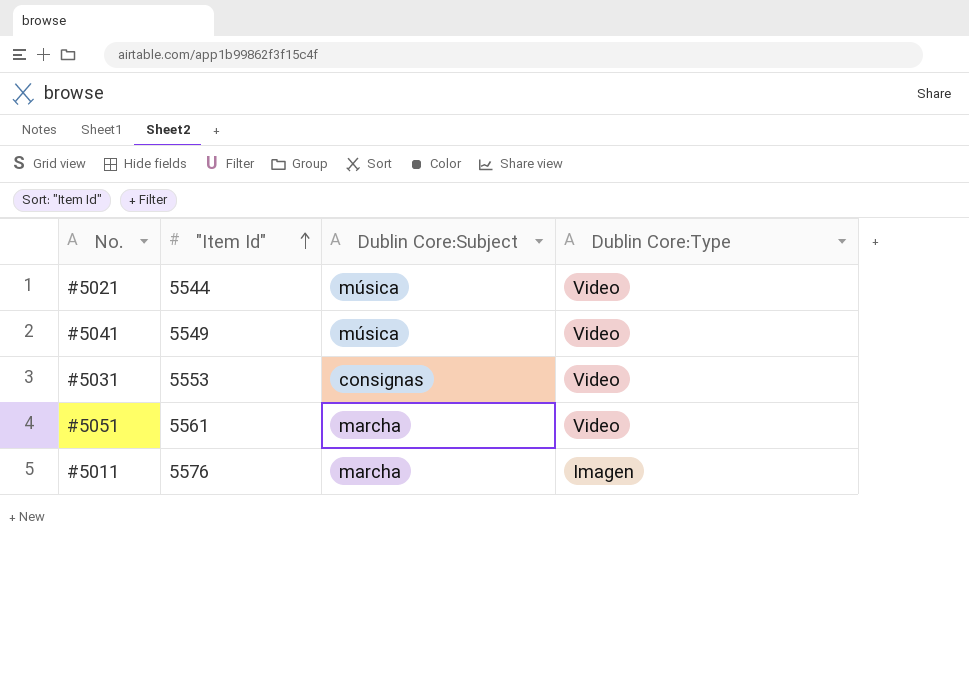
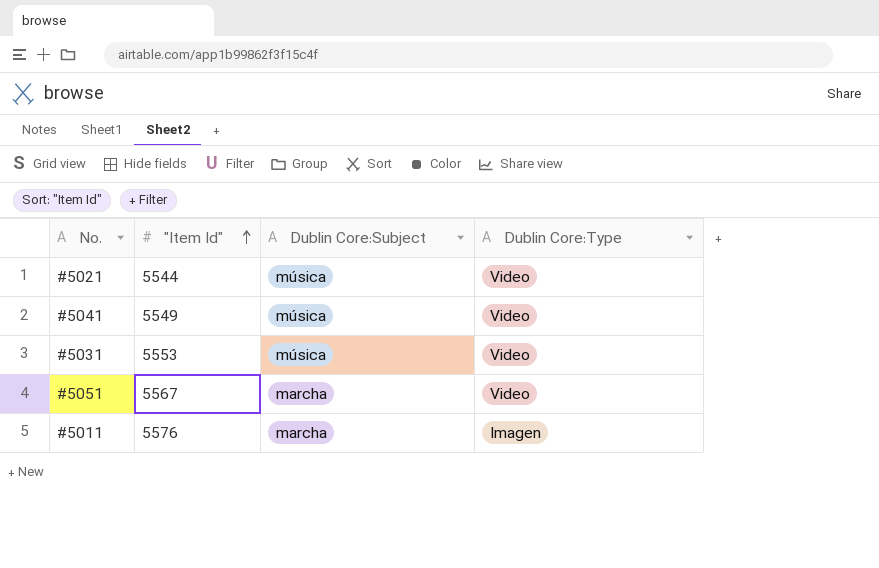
#5031 | Dublin Core:Subject: consignas -> música
#5051 | "Item Id": 5561 -> 5567

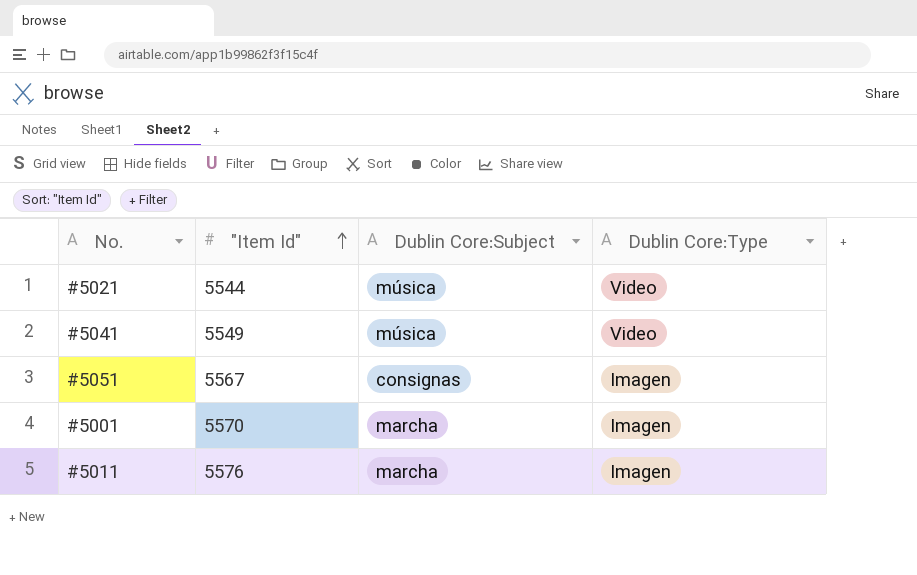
row #5031: 5553 | música | Video -> none
#5051 | Dublin Core:Subject: marcha -> consignas
#5051 | Dublin Core:Type: Video -> Imagen
row #5001: none -> 5570 | marcha | Imagen

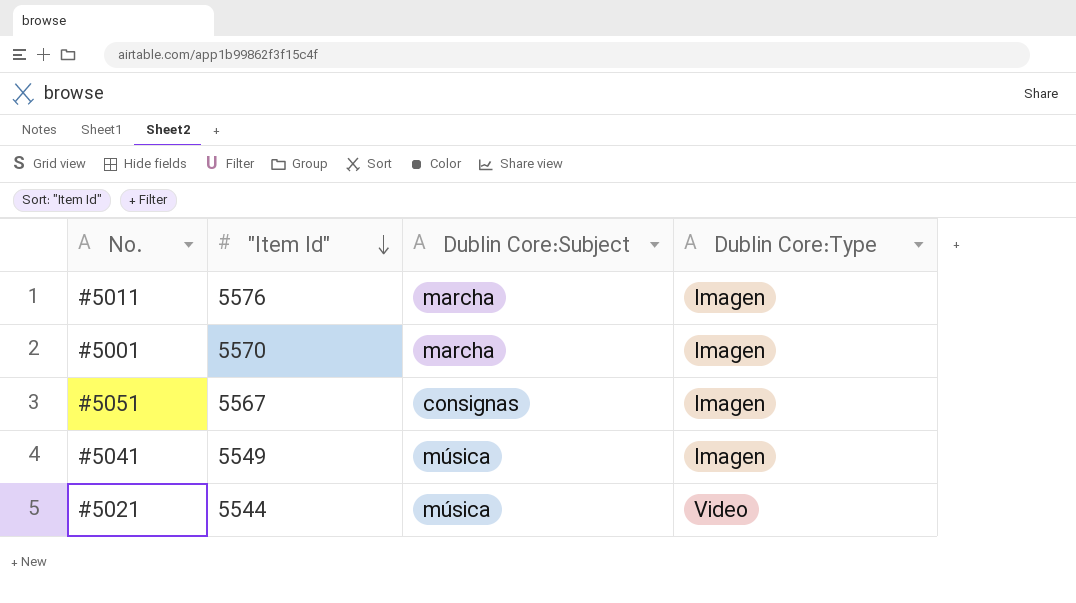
row order: "Item Id" ascending -> "Item Id" descending
#5041 | Dublin Core:Type: Video -> Imagen

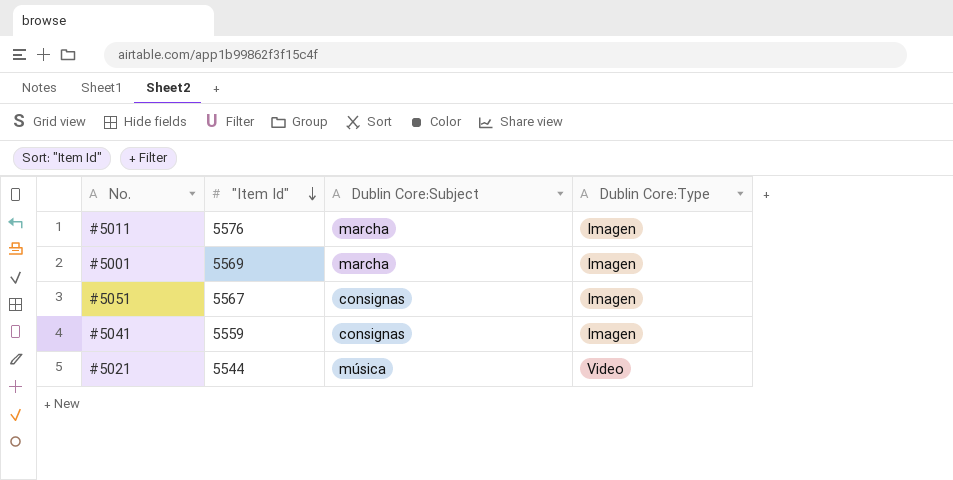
#5001 | "Item Id": 5570 -> 5569
#5041 | "Item Id": 5549 -> 5559
#5041 | Dublin Core:Subject: música -> consignas

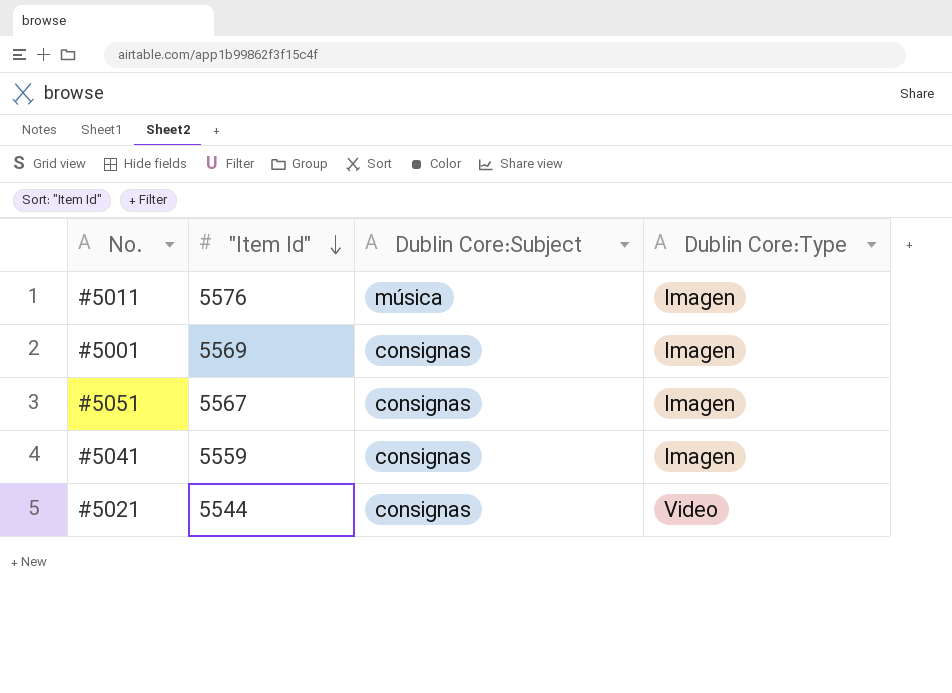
#5011 | Dublin Core:Subject: marcha -> música
#5001 | Dublin Core:Subject: marcha -> consignas
#5021 | Dublin Core:Subject: música -> consignas

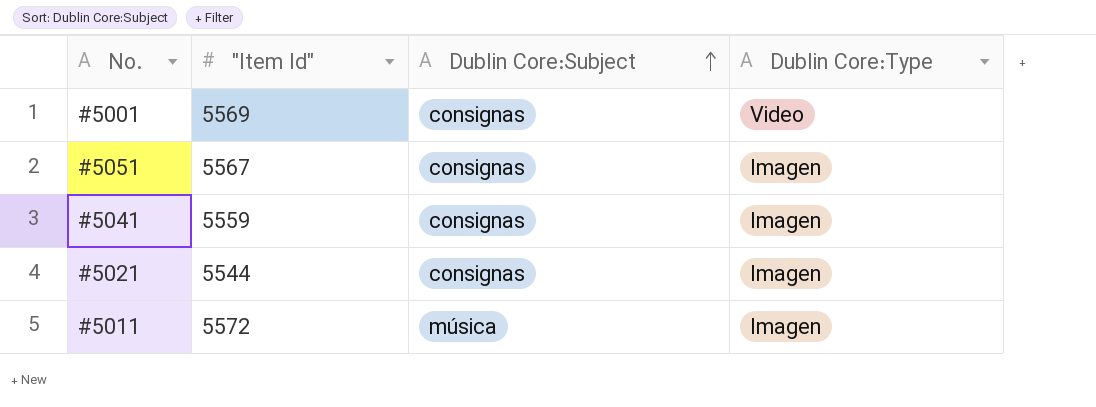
row order: "Item Id" descending -> Dublin Core:Subject ascending
#5001 | Dublin Core:Type: Imagen -> Video
#5021 | Dublin Core:Type: Video -> Imagen
#5011 | "Item Id": 5576 -> 5572

